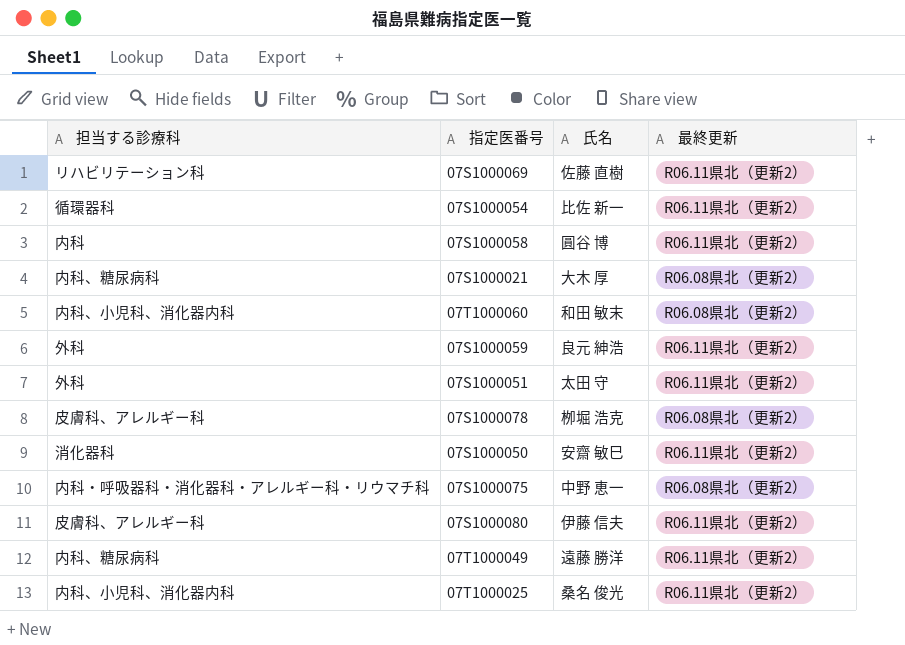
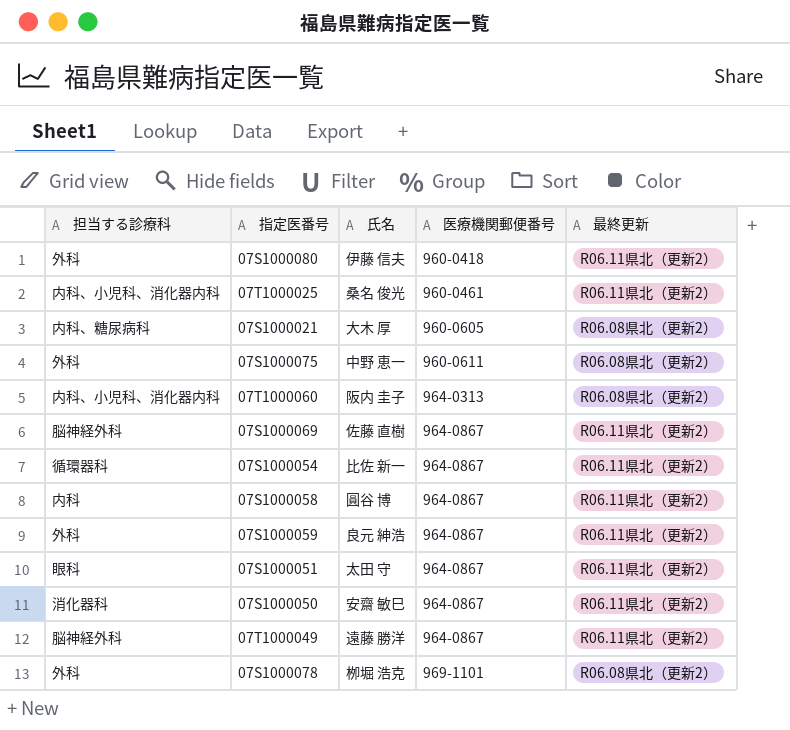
row order: none -> 医療機関郵便番号 ascending
column 医療機関郵便番号 | position: none -> 4
07S1000080 | 担当する診療科: 皮膚科、アレルギー科 -> 外科
07S1000075 | 担当する診療科: 内科・呼吸器科・消化器科・アレルギー科・リウマチ科 -> 外科
07T1000060 | 氏名: 和田 敏末 -> 阪内 圭子
07S1000069 | 担当する診療科: リハビリテーション科 -> 脳神経外科
07S1000051 | 担当する診療科: 外科 -> 眼科
07T1000049 | 担当する診療科: 内科、糖尿病科 -> 脳神経外科
07S1000078 | 担当する診療科: 皮膚科、アレルギー科 -> 外科

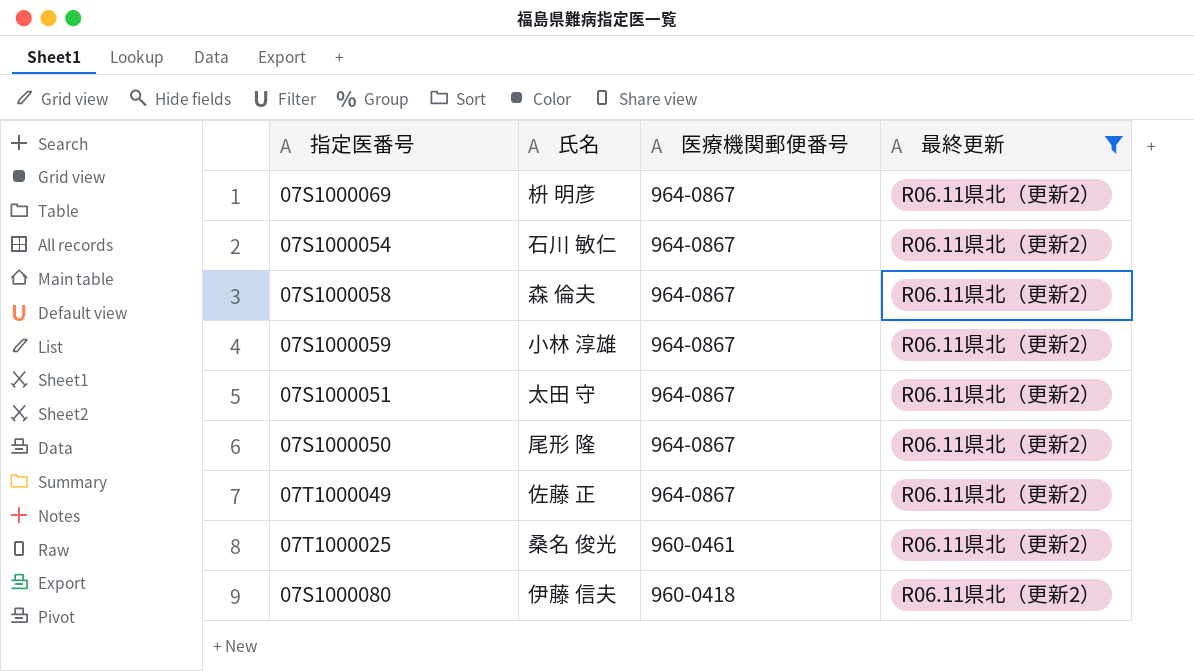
filter: none -> 最終更新 = R06.11県北（更新2）
row order: 医療機関郵便番号 ascending -> 医療機関郵便番号 descending
column 担当する診療科 | position: 1 -> none
07S1000069 | 氏名: 佐藤 直樹 -> 枡 明彦
07S1000054 | 氏名: 比佐 新一 -> 石川 敏仁
07S1000058 | 氏名: 圓谷 博 -> 森 倫夫
07S1000059 | 氏名: 良元 紳浩 -> 小林 淳雄
07S1000050 | 氏名: 安齋 敏巳 -> 尾形 隆
07T1000049 | 氏名: 遠藤 勝洋 -> 佐藤 正

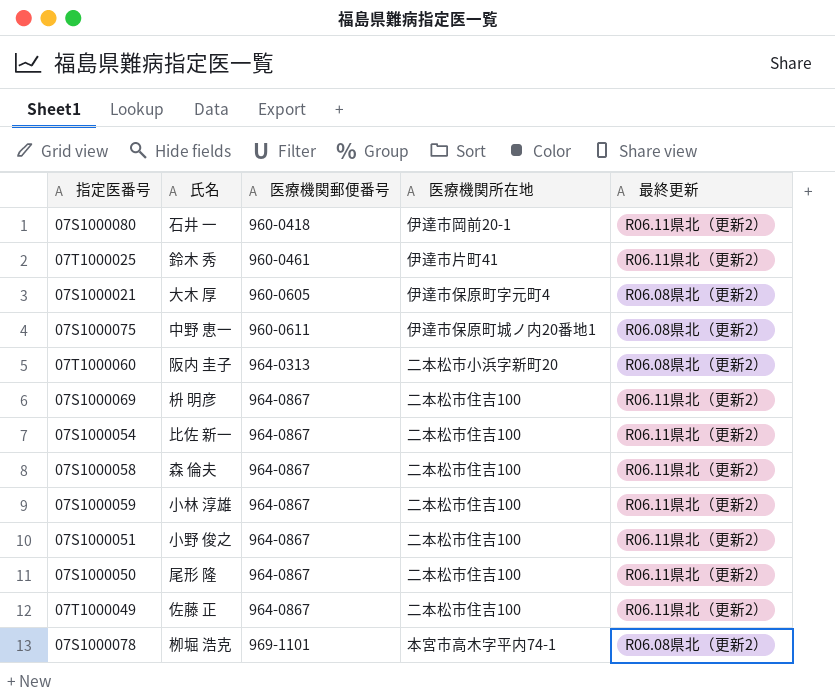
filter: 最終更新 = R06.11県北（更新2） -> none
row order: 医療機関郵便番号 descending -> 医療機関郵便番号 ascending
column 医療機関所在地 | position: none -> 4
07S1000080 | 氏名: 伊藤 信夫 -> 石井 一
07T1000025 | 氏名: 桑名 俊光 -> 鈴木 秀
07S1000054 | 氏名: 石川 敏仁 -> 比佐 新一
07S1000051 | 氏名: 太田 守 -> 小野 俊之

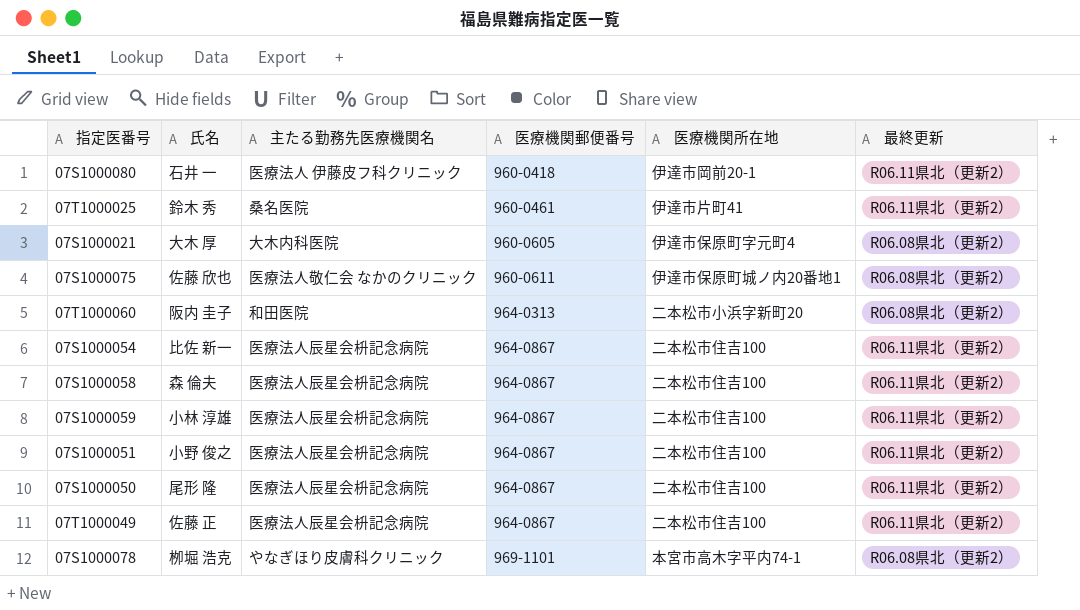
column 主たる勤務先医療機関名 | position: none -> 3
row 07S1000069: 枡 明彦 | 964-0867 | 二本松市住吉100 | R06.11県北（更新2） -> none
07S1000075 | 氏名: 中野 恵一 -> 佐藤 欣也

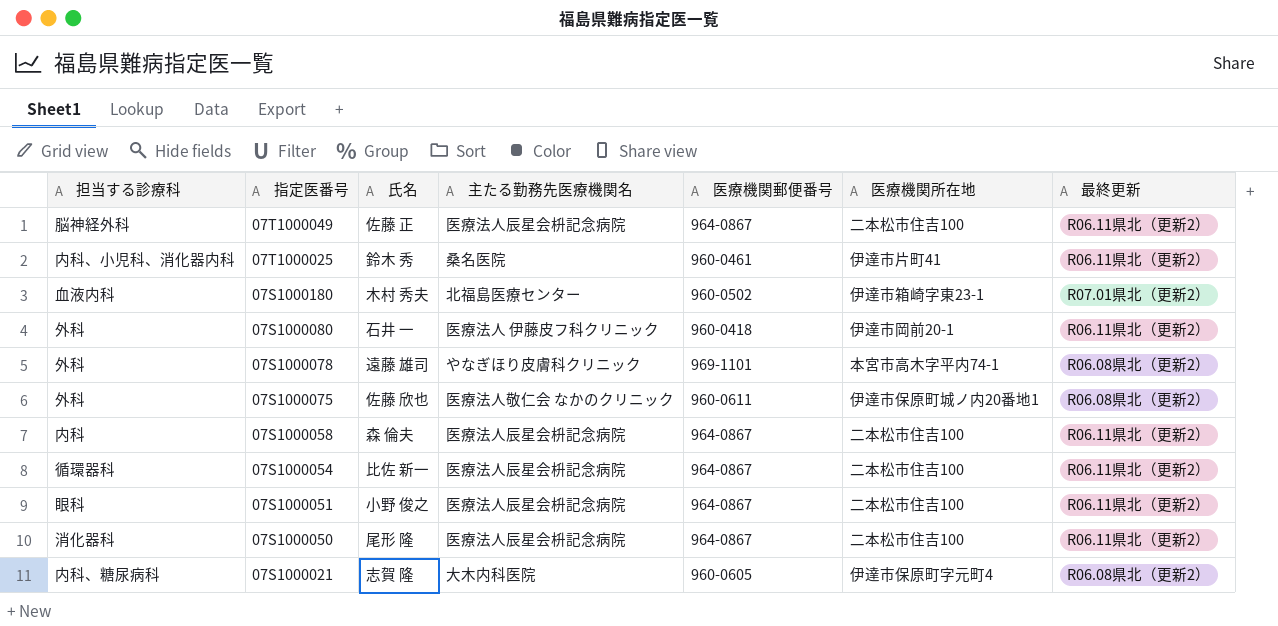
row order: 医療機関郵便番号 ascending -> 指定医番号 descending
column 担当する診療科 | position: none -> 1
row 07T1000060: 阪内 圭子 | 和田医院 | 964-0313 | 二本松市小浜字新町20 | R06.08県北（更新2） -> none
row 07S1000059: 小林 淳雄 | 医療法人辰星会枡記念病院 | 964-0867 | 二本松市住吉100 | R06.11県北（更新2） -> none
row 07S1000180: none -> 血液内科 | 木村 秀夫 | 北福島医療センター | 960-0502 | 伊達市箱崎字東23-1 | R07.01県北（更新2）
07S1000078 | 氏名: 栁堀 浩克 -> 遠藤 雄司
07S1000021 | 氏名: 大木 厚 -> 志賀 隆

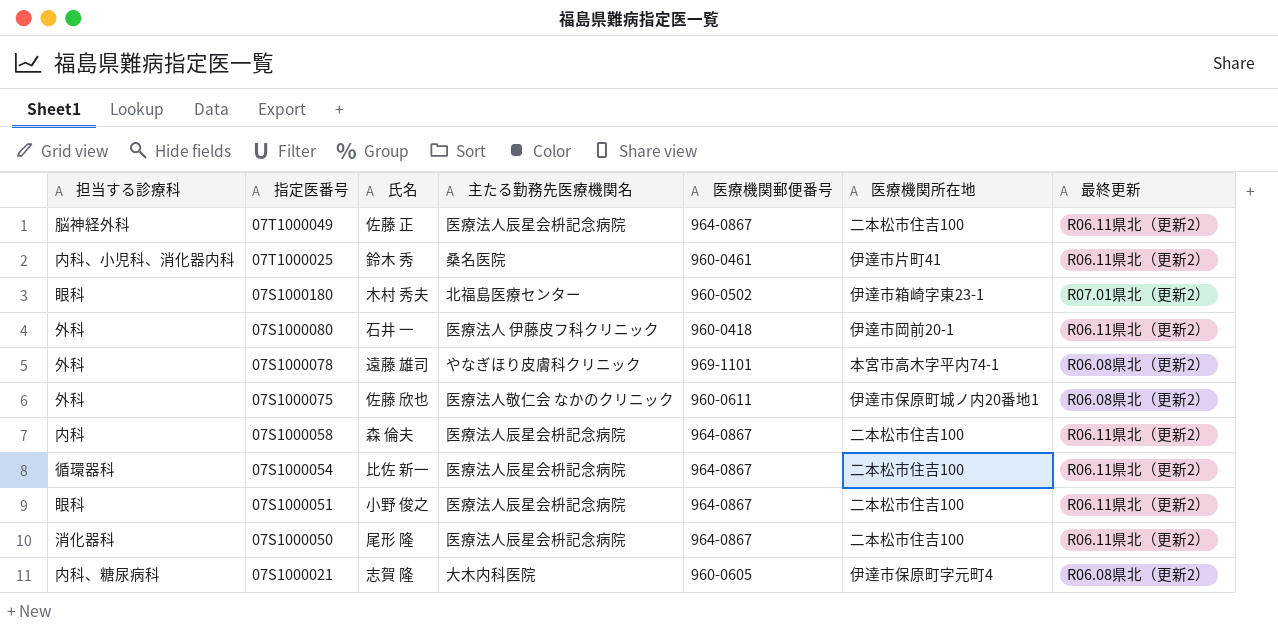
07S1000180 | 担当する診療科: 血液内科 -> 眼科

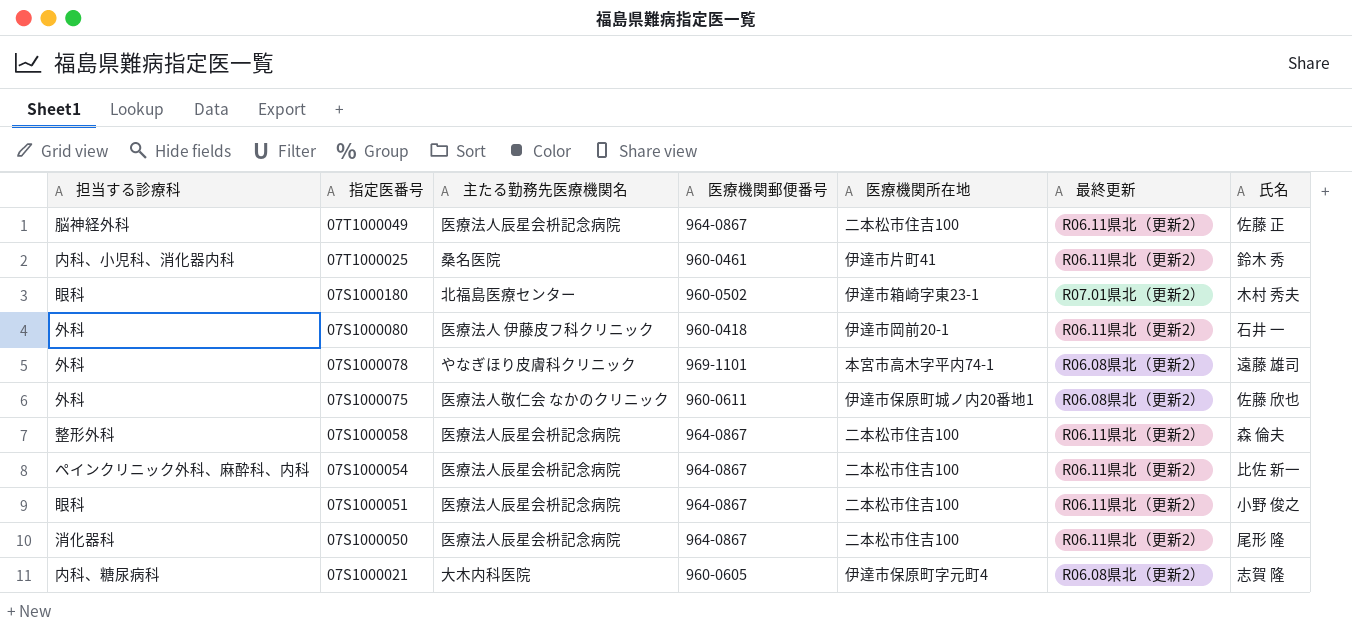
column 氏名 | position: 3 -> 7
07S1000058 | 担当する診療科: 内科 -> 整形外科
07S1000054 | 担当する診療科: 循環器科 -> ペインクリニック外科、麻酔科、内科

